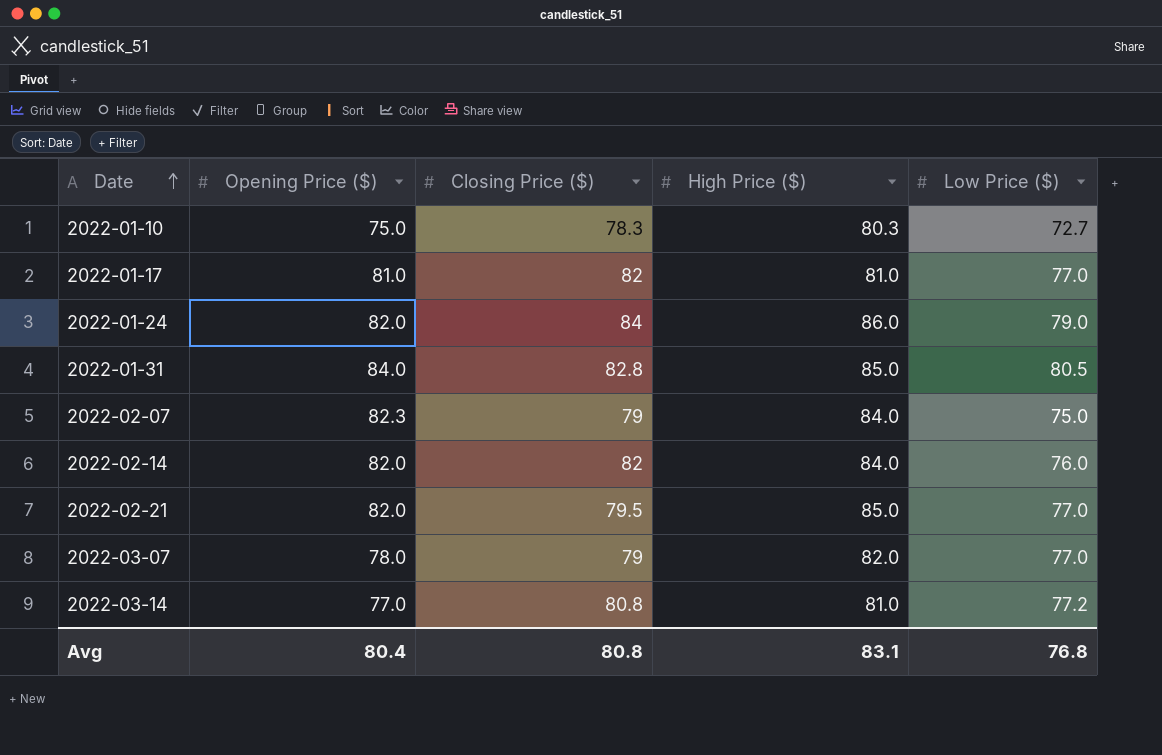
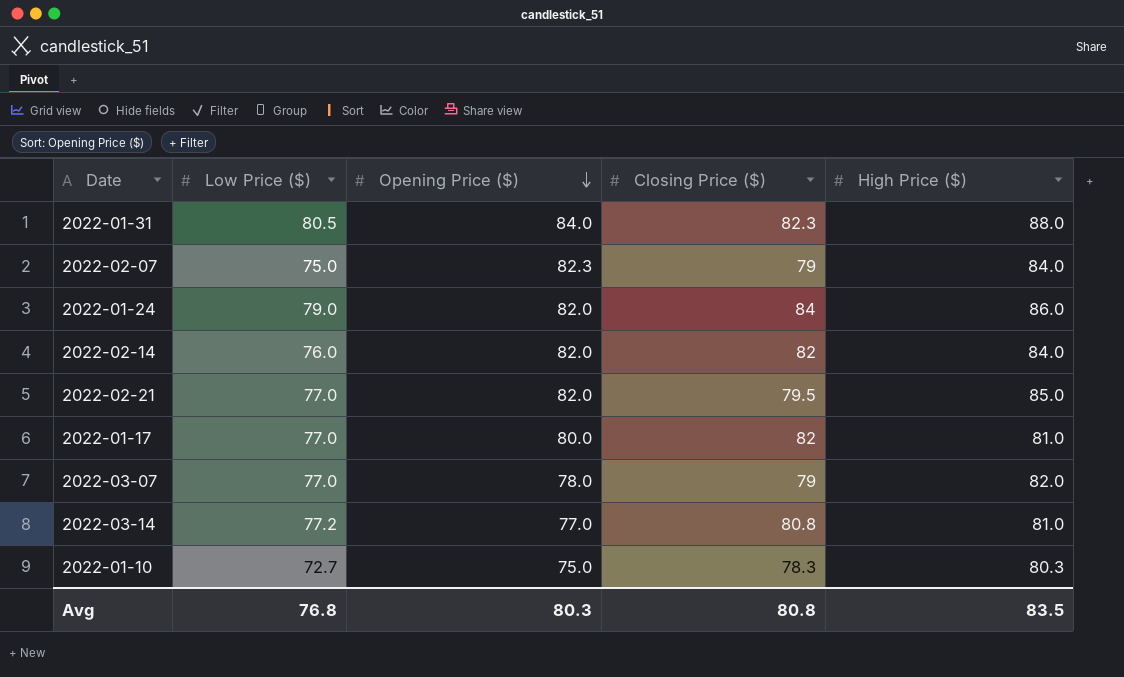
row order: Date ascending -> Opening Price ($) descending
column Low Price ($) | position: 5 -> 2
2022-01-31 | Closing Price ($): 82.8 -> 82.3
2022-01-31 | High Price ($): 85.0 -> 88.0
2022-01-17 | Opening Price ($): 81.0 -> 80.0
Avg | Opening Price ($): 80.4 -> 80.3
Avg | High Price ($): 83.1 -> 83.5

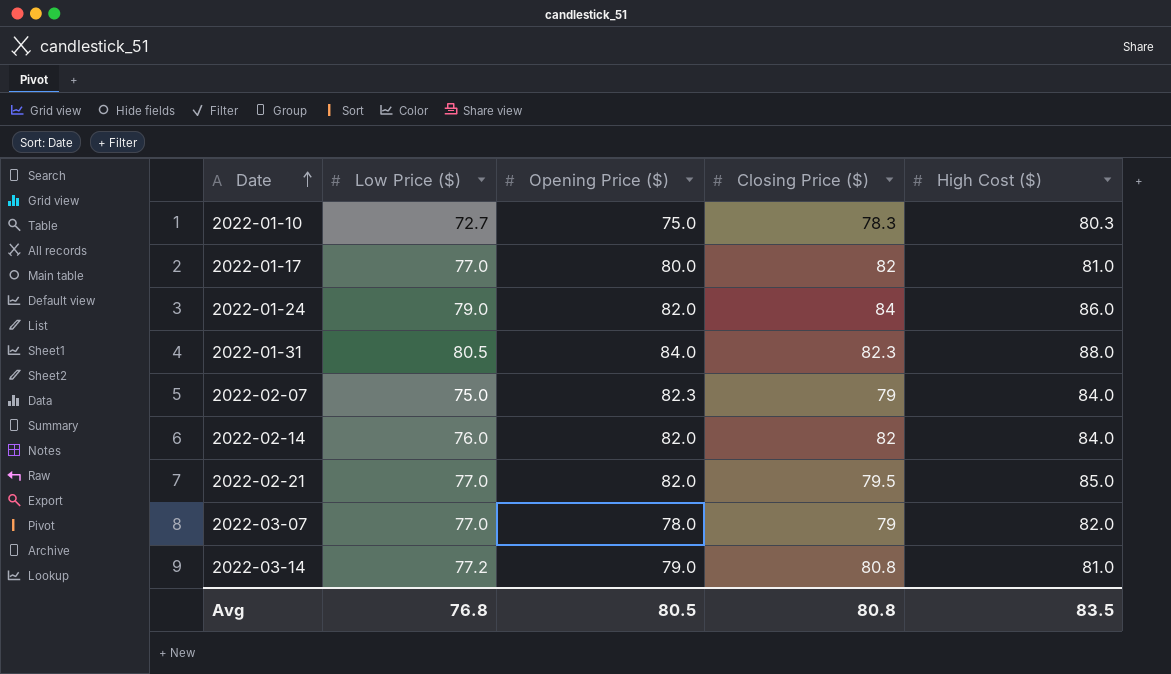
row order: Opening Price ($) descending -> Date ascending
column name: High Price ($) -> High Cost ($)
2022-03-14 | Opening Price ($): 77.0 -> 79.0
Avg | Opening Price ($): 80.3 -> 80.5

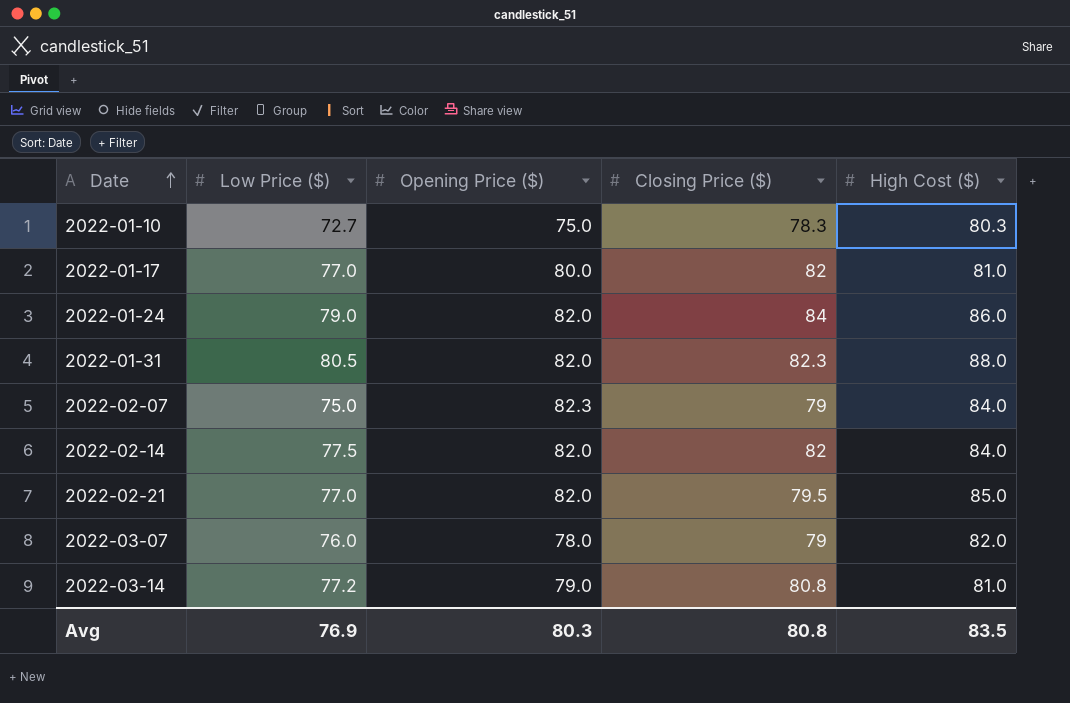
2022-01-31 | Opening Price ($): 84.0 -> 82.0
2022-02-14 | Low Price ($): 76.0 -> 77.5
2022-03-07 | Low Price ($): 77.0 -> 76.0
Avg | Low Price ($): 76.8 -> 76.9
Avg | Opening Price ($): 80.5 -> 80.3

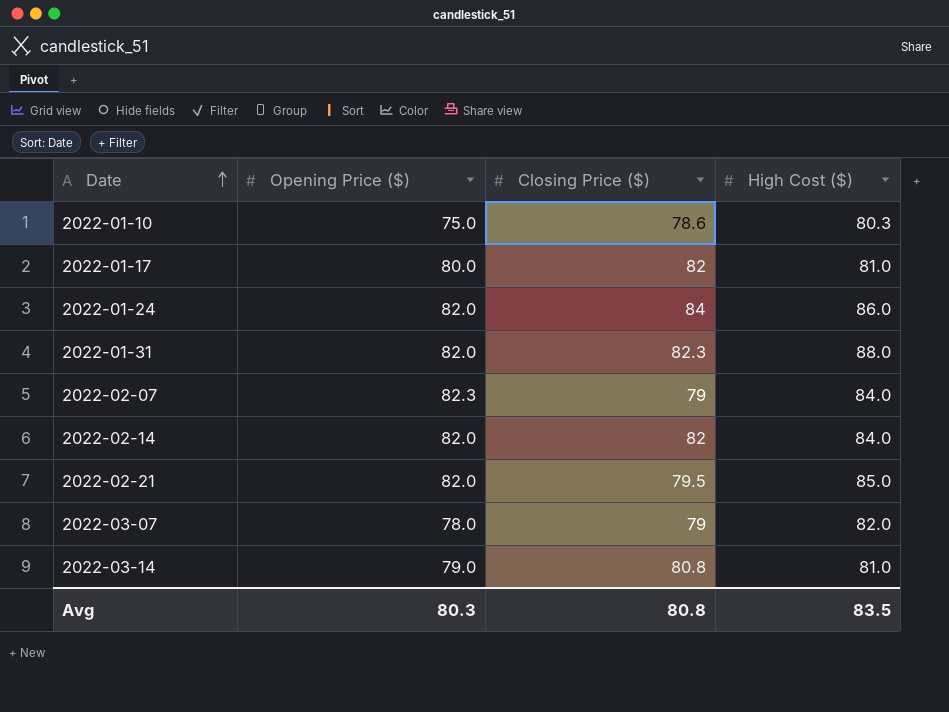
column Low Price ($) | position: 2 -> none
2022-01-10 | Closing Price ($): 78.3 -> 78.6

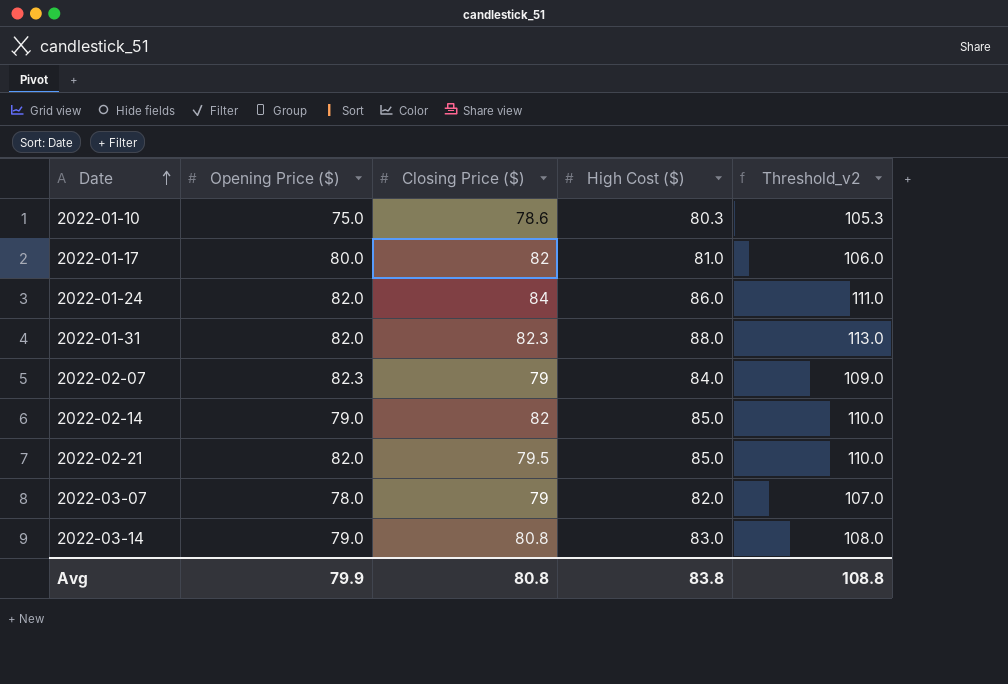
column Threshold_v2 | formula: none -> [High Cost ($)] + 25
2022-02-14 | Opening Price ($): 82.0 -> 79.0
2022-02-14 | High Cost ($): 84.0 -> 85.0
2022-03-14 | High Cost ($): 81.0 -> 83.0
Avg | Opening Price ($): 80.3 -> 79.9
Avg | High Cost ($): 83.5 -> 83.8

